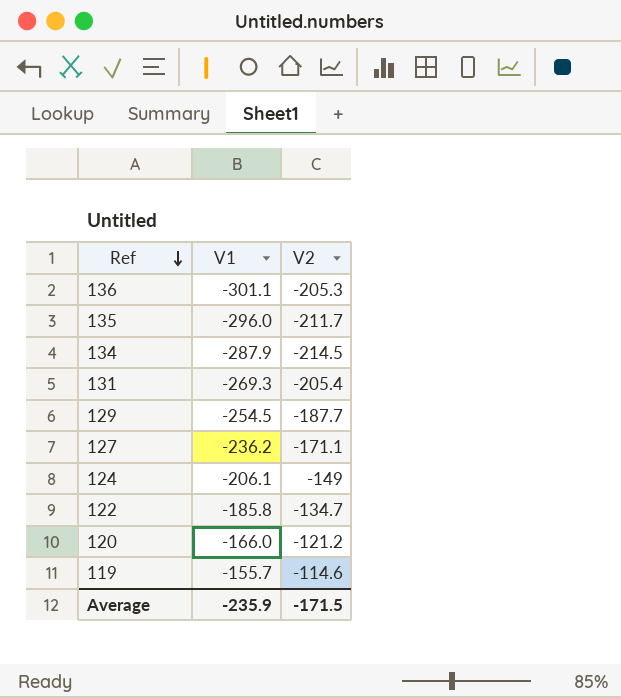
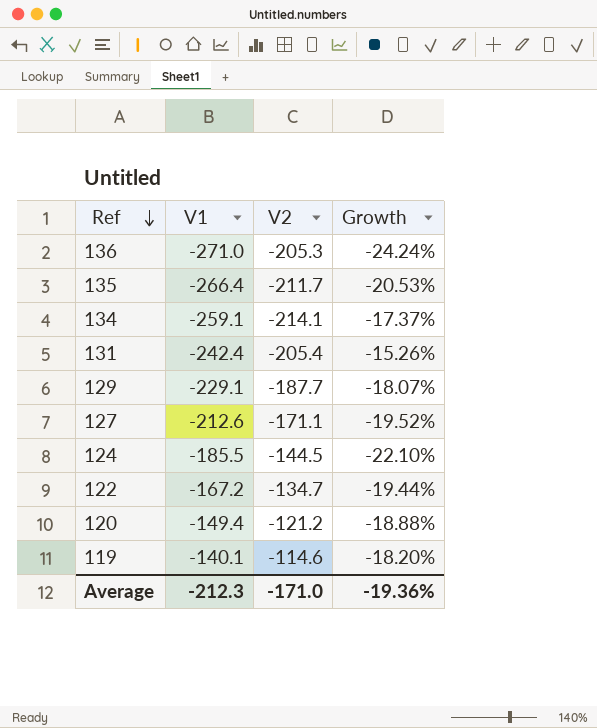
column Growth | formula: none -> ([V2] - [V1]) / [V1]
136 | V1: -301.1 -> -271.0
135 | V1: -296.0 -> -266.4
134 | V1: -287.9 -> -259.1
134 | V2: -214.5 -> -214.1
131 | V1: -269.3 -> -242.4
129 | V1: -254.5 -> -229.1
127 | V1: -236.2 -> -212.6
124 | V1: -206.1 -> -185.5
124 | V2: -149 -> -144.5
122 | V1: -185.8 -> -167.2
120 | V1: -166.0 -> -149.4
119 | V1: -155.7 -> -140.1
Average | V1: -235.9 -> -212.3
Average | V2: -171.5 -> -171.0

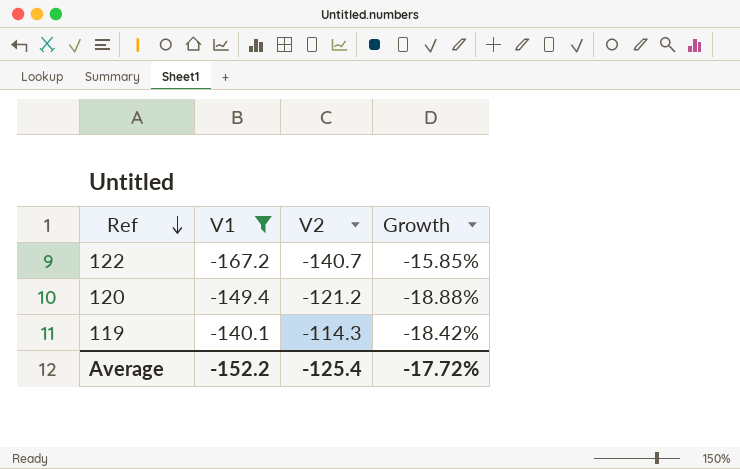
filter: none -> V1 >= -167.2
122 | V2: -134.7 -> -140.7
122 | Growth: -19.44% -> -15.85%
119 | V2: -114.6 -> -114.3
119 | Growth: -18.20% -> -18.42%
Average | V1: -212.3 -> -152.2
Average | V2: -171.0 -> -125.4
Average | Growth: -19.36% -> -17.72%

